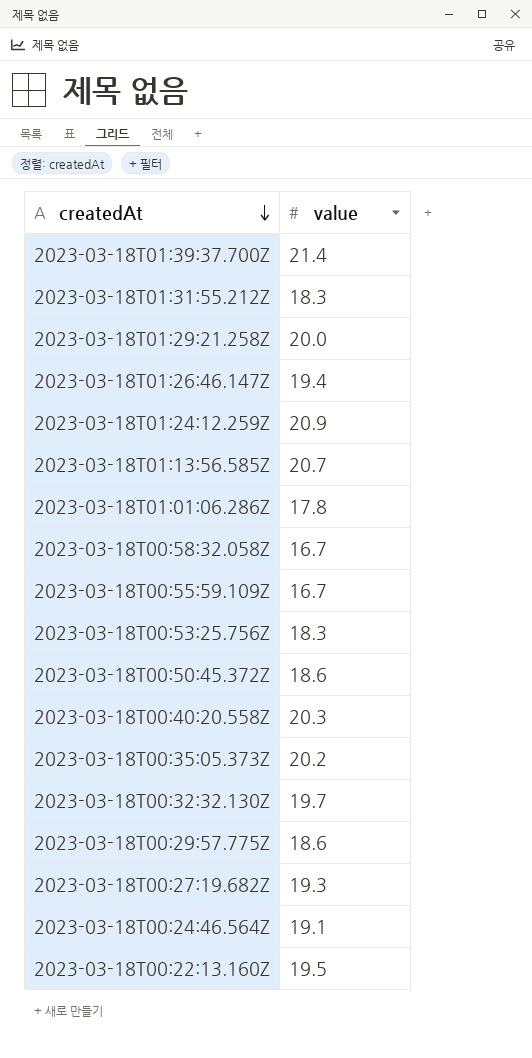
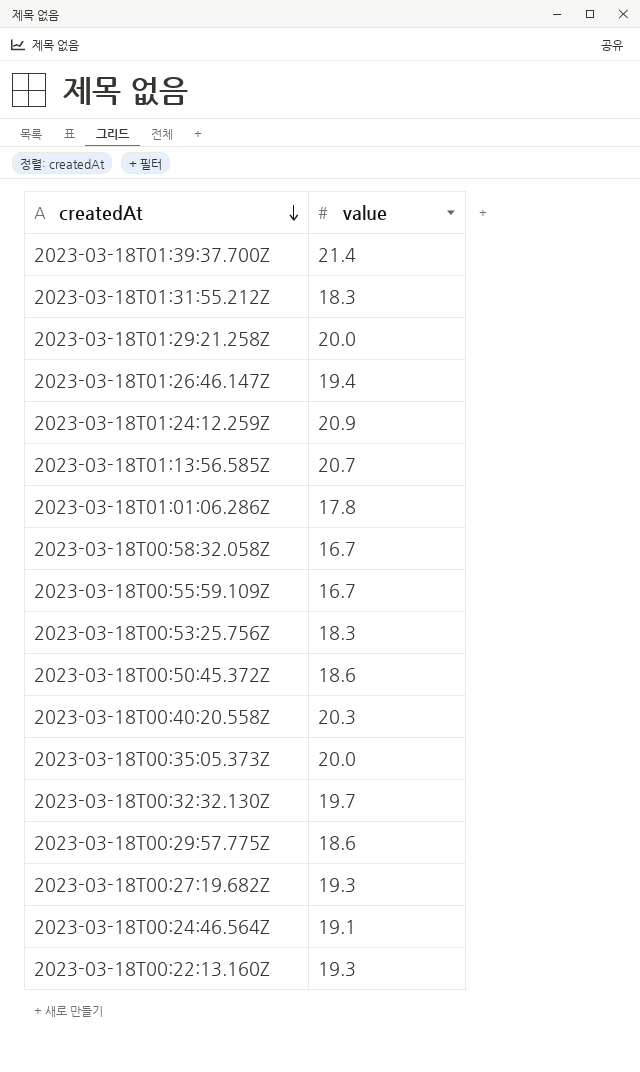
2023-03-18T00:35:05.373Z | value: 20.2 -> 20.0
2023-03-18T00:22:13.160Z | value: 19.5 -> 19.3

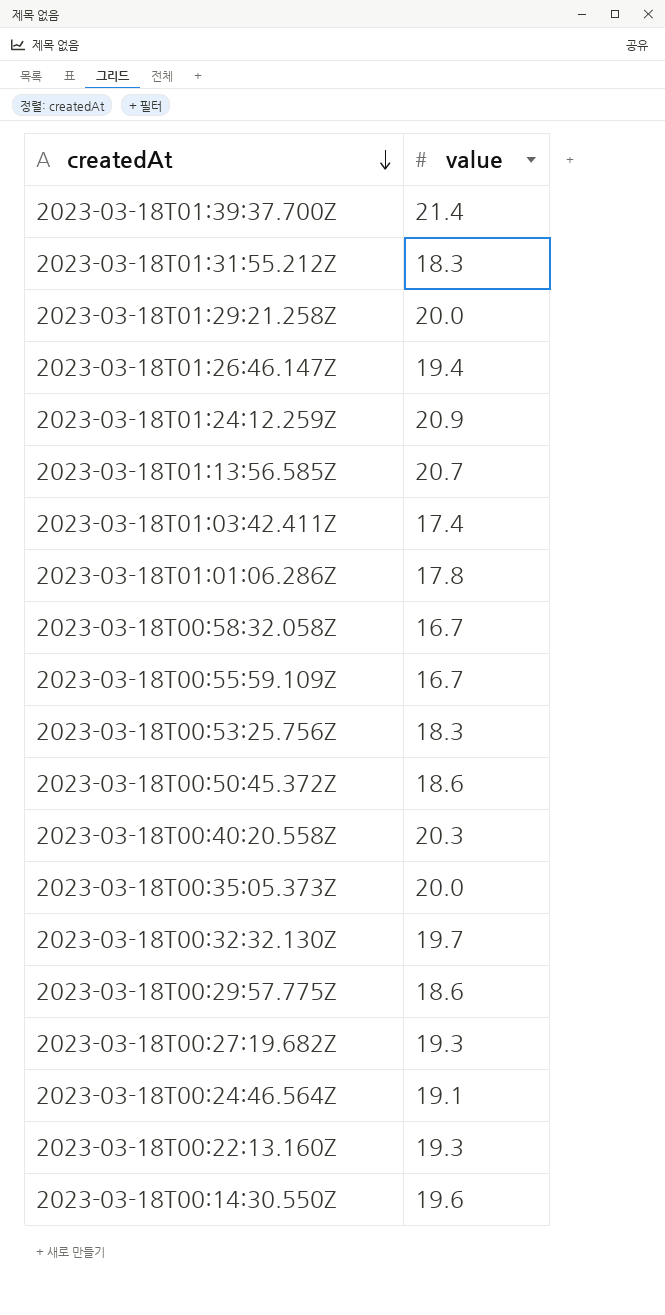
row 2023-03-18T01:03:42.411Z: none -> 17.4
row 2023-03-18T00:14:30.550Z: none -> 19.6

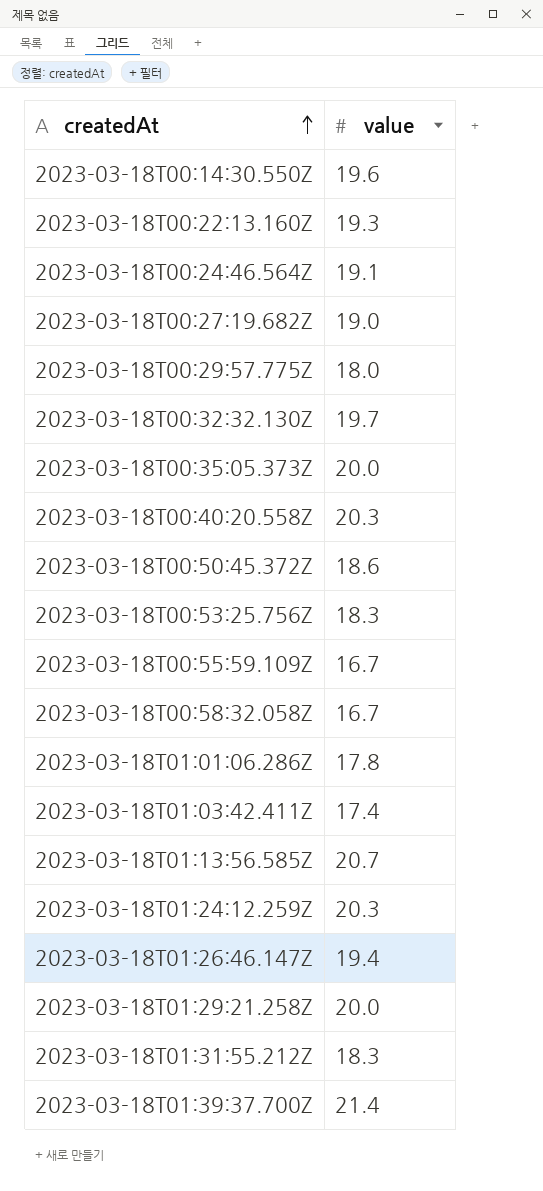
row order: createdAt descending -> createdAt ascending
2023-03-18T00:27:19.682Z | value: 19.3 -> 19.0
2023-03-18T00:29:57.775Z | value: 18.6 -> 18.0
2023-03-18T01:24:12.259Z | value: 20.9 -> 20.3

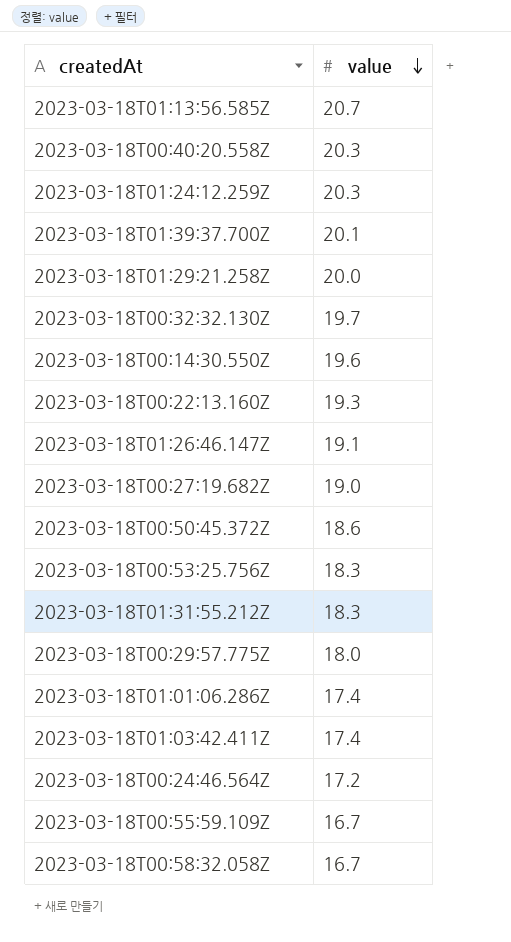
row order: createdAt ascending -> value descending
row 2023-03-18T00:35:05.373Z: 20.0 -> none
2023-03-18T01:39:37.700Z | value: 21.4 -> 20.1
2023-03-18T01:26:46.147Z | value: 19.4 -> 19.1
2023-03-18T01:01:06.286Z | value: 17.8 -> 17.4
2023-03-18T00:24:46.564Z | value: 19.1 -> 17.2

